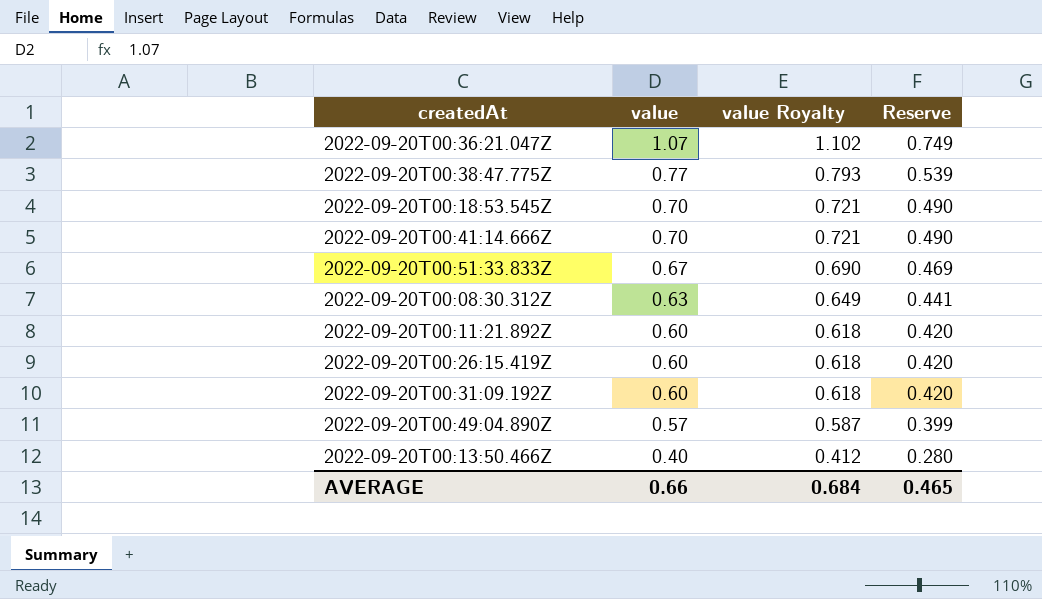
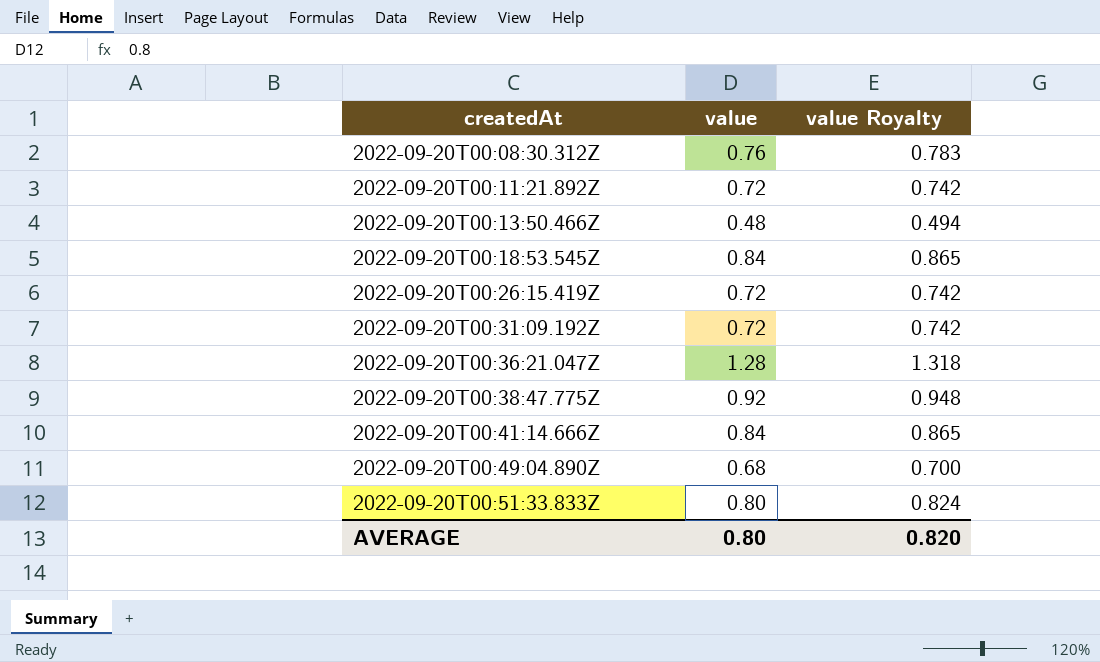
row order: value descending -> createdAt ascending
column Reserve | formula: [value] * 0.7 -> none
2022-09-20T00:08:30.312Z | value: 0.63 -> 0.76
2022-09-20T00:08:30.312Z | value Royalty: 0.649 -> 0.783
2022-09-20T00:11:21.892Z | value: 0.60 -> 0.72
2022-09-20T00:11:21.892Z | value Royalty: 0.618 -> 0.742
2022-09-20T00:13:50.466Z | value: 0.40 -> 0.48
2022-09-20T00:13:50.466Z | value Royalty: 0.412 -> 0.494
2022-09-20T00:18:53.545Z | value: 0.70 -> 0.84
2022-09-20T00:18:53.545Z | value Royalty: 0.721 -> 0.865
2022-09-20T00:26:15.419Z | value: 0.60 -> 0.72
2022-09-20T00:26:15.419Z | value Royalty: 0.618 -> 0.742
2022-09-20T00:31:09.192Z | value: 0.60 -> 0.72
2022-09-20T00:31:09.192Z | value Royalty: 0.618 -> 0.742
2022-09-20T00:36:21.047Z | value: 1.07 -> 1.28
2022-09-20T00:36:21.047Z | value Royalty: 1.102 -> 1.318
2022-09-20T00:38:47.775Z | value: 0.77 -> 0.92
2022-09-20T00:38:47.775Z | value Royalty: 0.793 -> 0.948
2022-09-20T00:41:14.666Z | value: 0.70 -> 0.84
2022-09-20T00:41:14.666Z | value Royalty: 0.721 -> 0.865
2022-09-20T00:49:04.890Z | value: 0.57 -> 0.68
2022-09-20T00:49:04.890Z | value Royalty: 0.587 -> 0.700
2022-09-20T00:51:33.833Z | value: 0.67 -> 0.80
2022-09-20T00:51:33.833Z | value Royalty: 0.690 -> 0.824
AVERAGE | value: 0.66 -> 0.80
AVERAGE | value Royalty: 0.684 -> 0.820

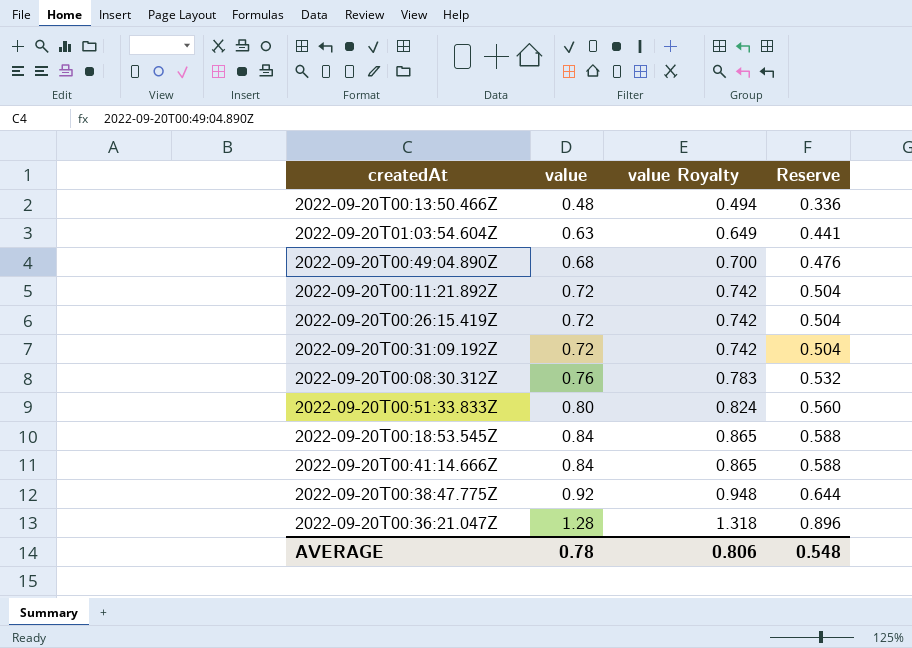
row order: createdAt ascending -> value ascending
column Reserve | formula: none -> [value] * 0.7
row 2022-09-20T01:03:54.604Z: none -> 0.63 | 0.649 | 0.441
AVERAGE | value: 0.80 -> 0.78
AVERAGE | value Royalty: 0.820 -> 0.806

